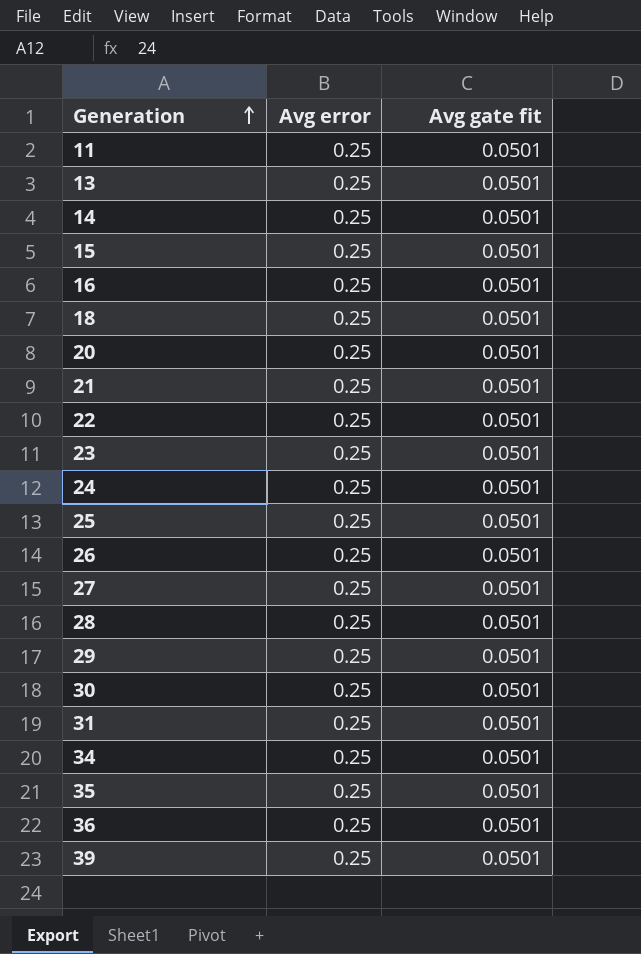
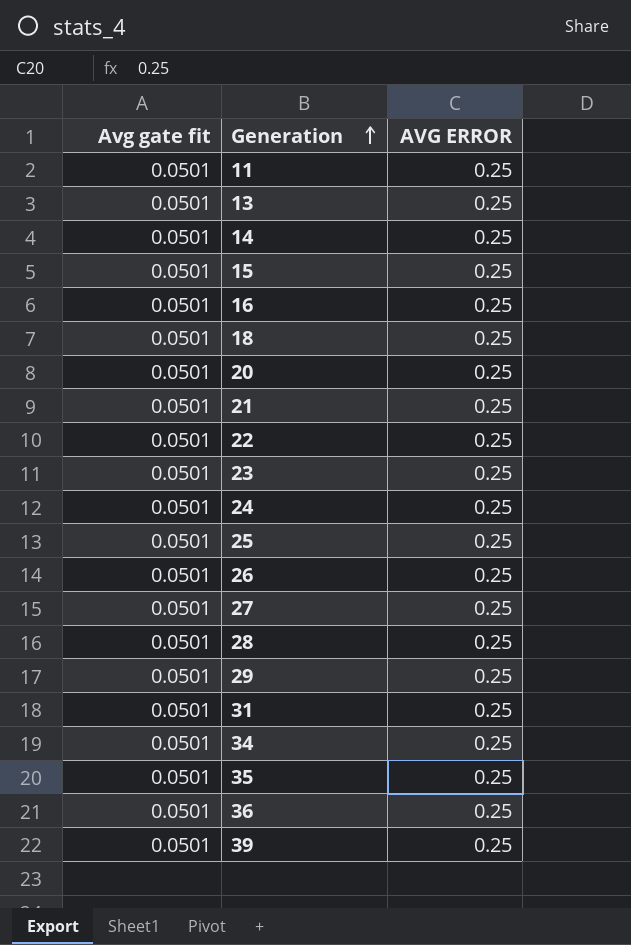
column Avg gate fit | position: 3 -> 1
column name: Avg error -> AVG ERROR
row 30: 0.25 | 0.0501 -> none

